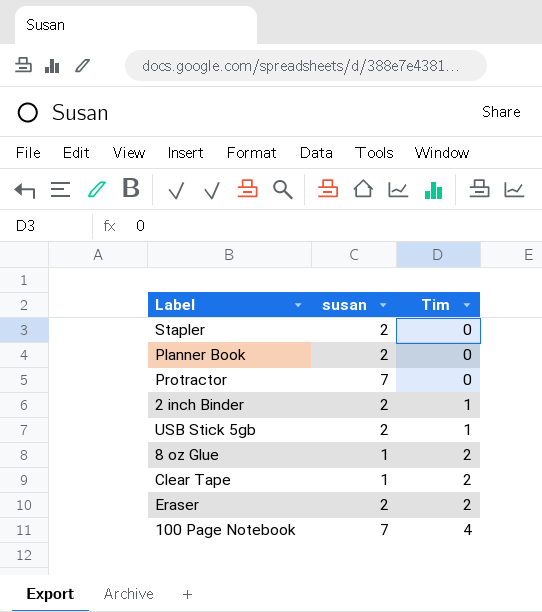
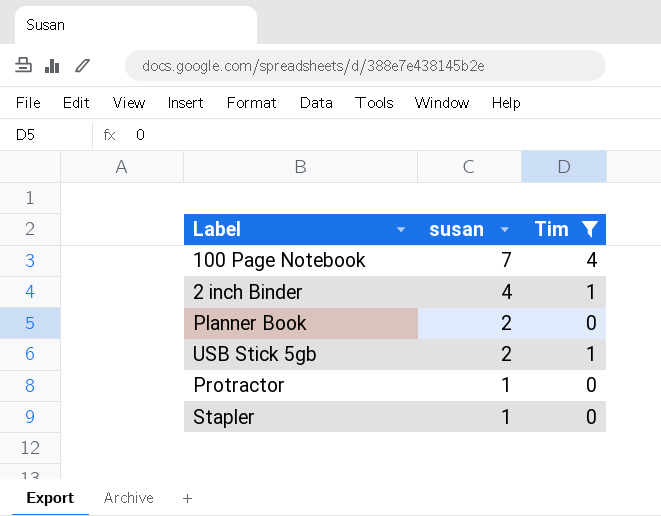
filter: none -> Tim != 2
row order: Tim ascending -> susan descending
2 inch Binder | susan: 2 -> 4
Protractor | susan: 7 -> 1
Stapler | susan: 2 -> 1

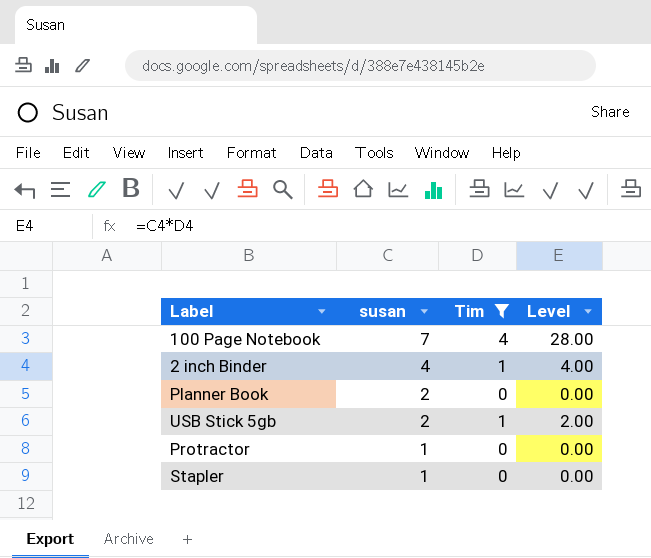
column Level | formula: none -> [susan] * [Tim]

